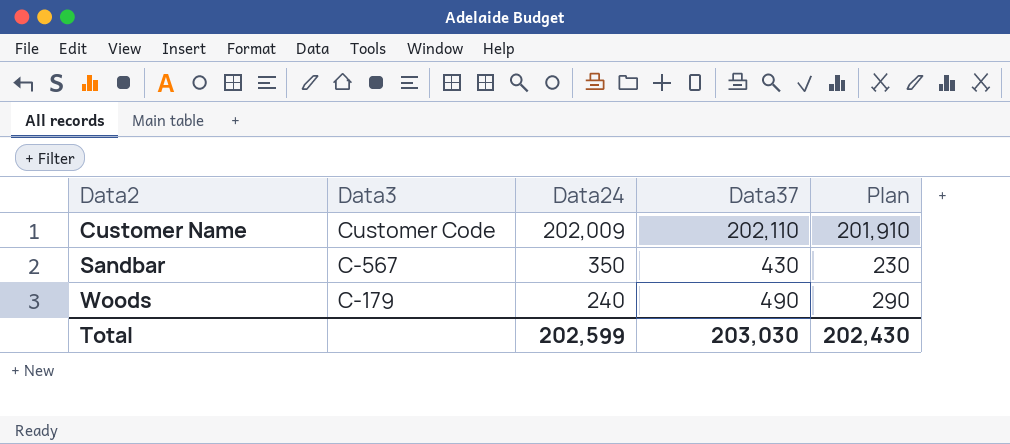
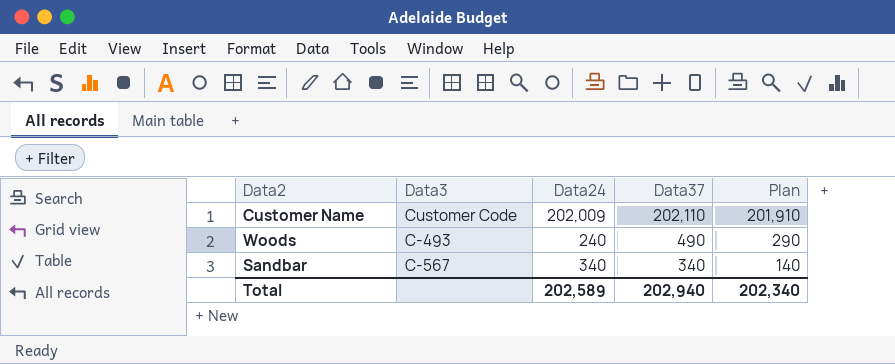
row order: Data2 ascending -> Data37 descending
Woods | Data3: C-179 -> C-493
Sandbar | Data24: 350 -> 340
Sandbar | Data37: 430 -> 340
Sandbar | Plan: 230 -> 140
Total | Data24: 202,599 -> 202,589
Total | Data37: 203,030 -> 202,940
Total | Plan: 202,430 -> 202,340

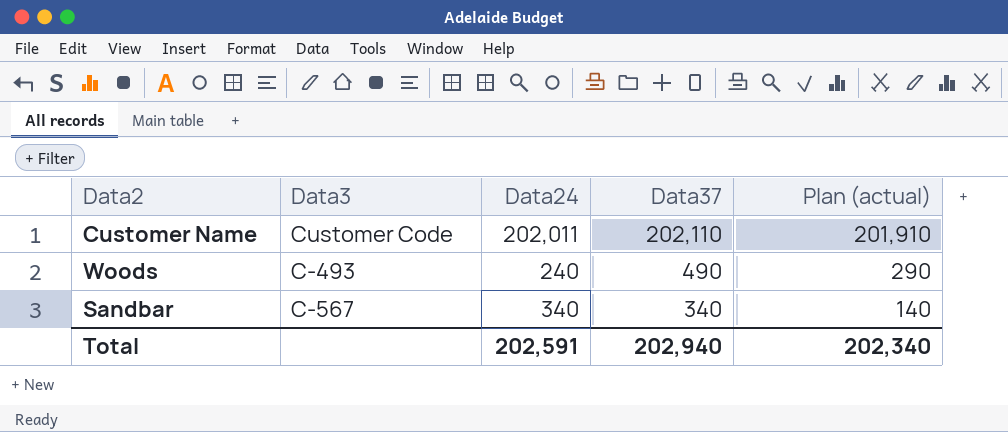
column name: Plan -> Plan (actual)
Customer Name | Data24: 202,009 -> 202,011
Total | Data24: 202,589 -> 202,591

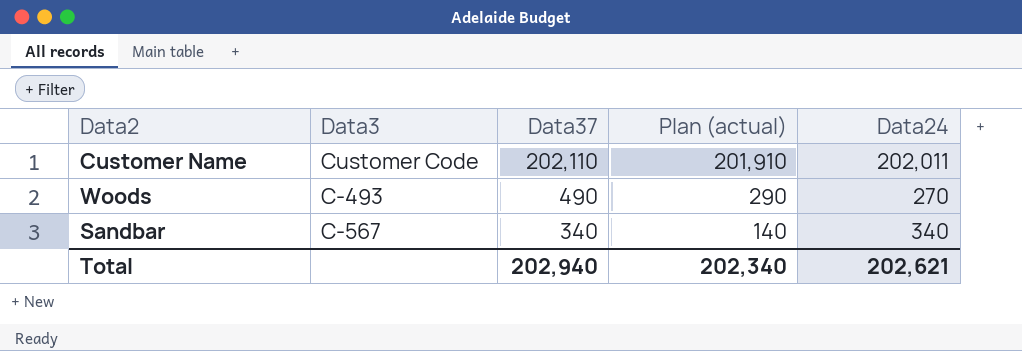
column Data24 | position: 3 -> 5
Woods | Data24: 240 -> 270
Total | Data24: 202,591 -> 202,621

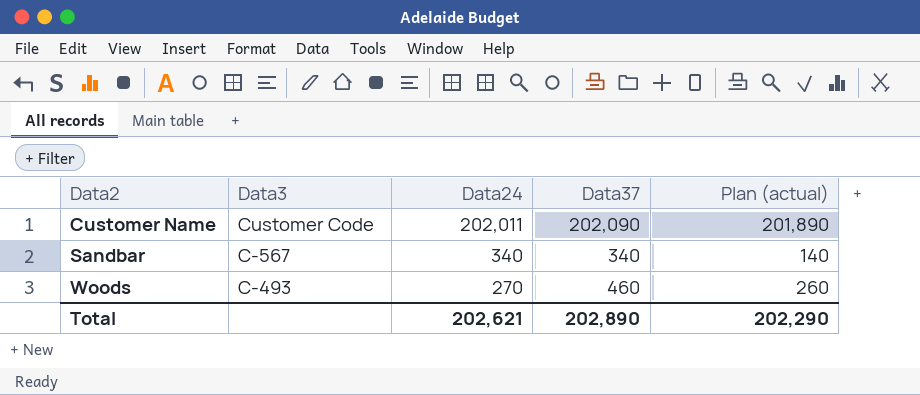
row order: Data37 descending -> Data2 ascending
column Data24 | position: 5 -> 3
Customer Name | Data37: 202,110 -> 202,090
Customer Name | Plan (actual): 201,910 -> 201,890
Woods | Data37: 490 -> 460
Woods | Plan (actual): 290 -> 260
Total | Data37: 202,940 -> 202,890
Total | Plan (actual): 202,340 -> 202,290

